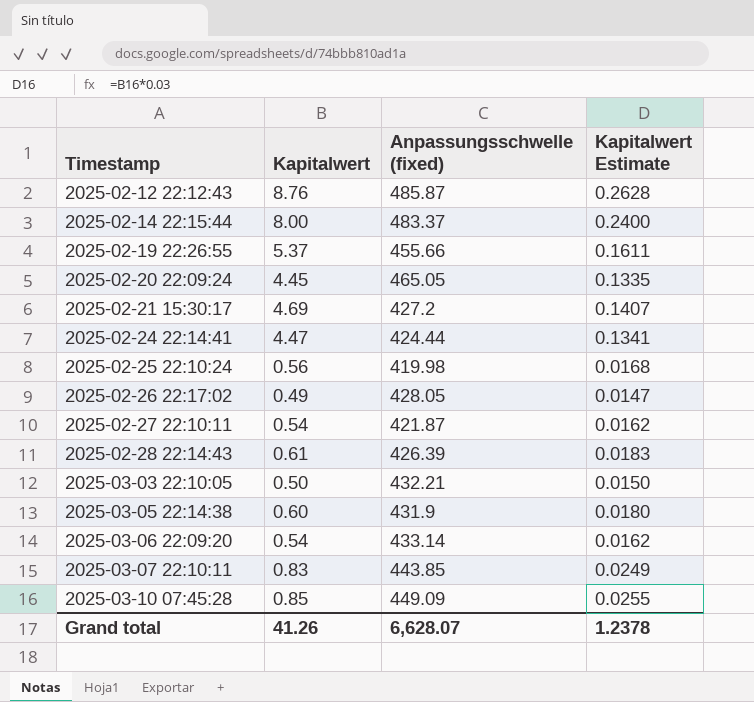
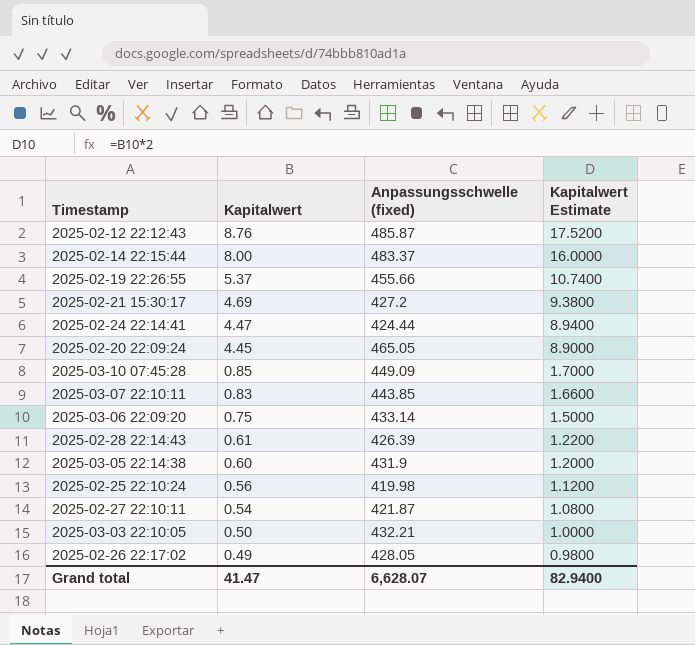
row order: Timestamp ascending -> Kapitalwert descending
column Kapitalwert Estimate | formula: [Kapitalwert] * 0.03 -> [Kapitalwert] * 2
2025-03-06 22:09:20 | Kapitalwert: 0.54 -> 0.75
Grand total | Kapitalwert: 41.26 -> 41.47
Grand total | Kapitalwert Estimate: 1.2378 -> 82.9400

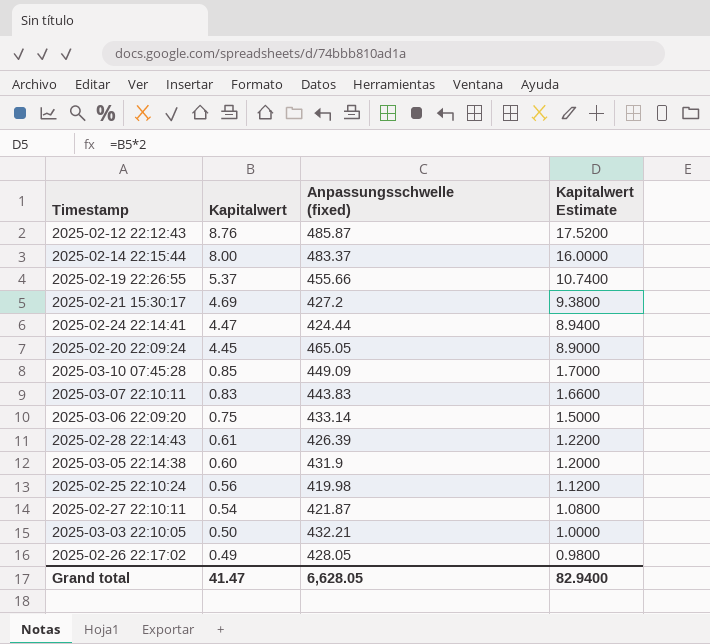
2025-03-07 22:10:11 | Anpassungsschwelle (fixed): 443.85 -> 443.83
Grand total | Anpassungsschwelle (fixed): 6,628.07 -> 6,628.05

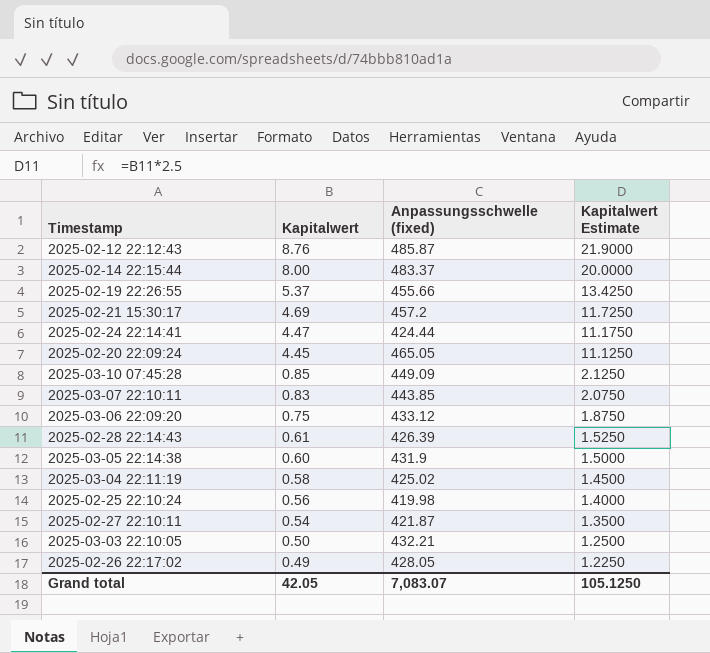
column Kapitalwert Estimate | formula: [Kapitalwert] * 2 -> [Kapitalwert] * 2.5
2025-02-21 15:30:17 | Anpassungsschwelle (fixed): 427.2 -> 457.2
2025-03-07 22:10:11 | Anpassungsschwelle (fixed): 443.83 -> 443.85
2025-03-06 22:09:20 | Anpassungsschwelle (fixed): 433.14 -> 433.12
row 2025-03-04 22:11:19: none -> 0.58 | 425.02 | 1.4500
Grand total | Kapitalwert: 41.47 -> 42.05
Grand total | Anpassungsschwelle (fixed): 6,628.05 -> 7,083.07
Grand total | Kapitalwert Estimate: 82.9400 -> 105.1250

